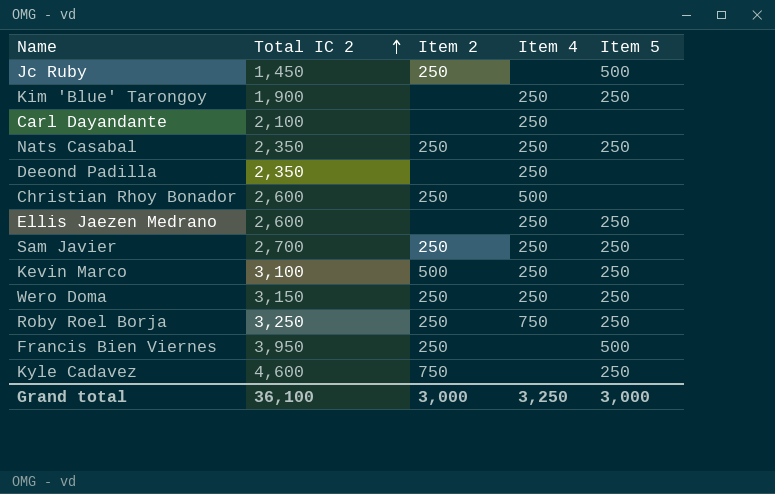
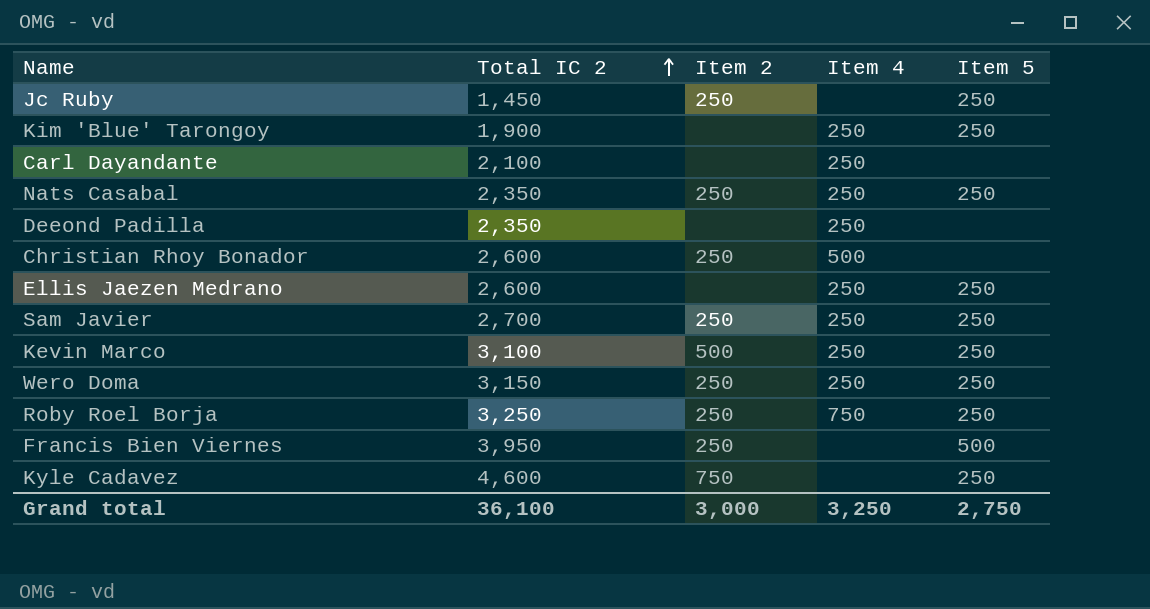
Jc Ruby | Item 5: 500 -> 250
Grand total | Item 5: 3,000 -> 2,750

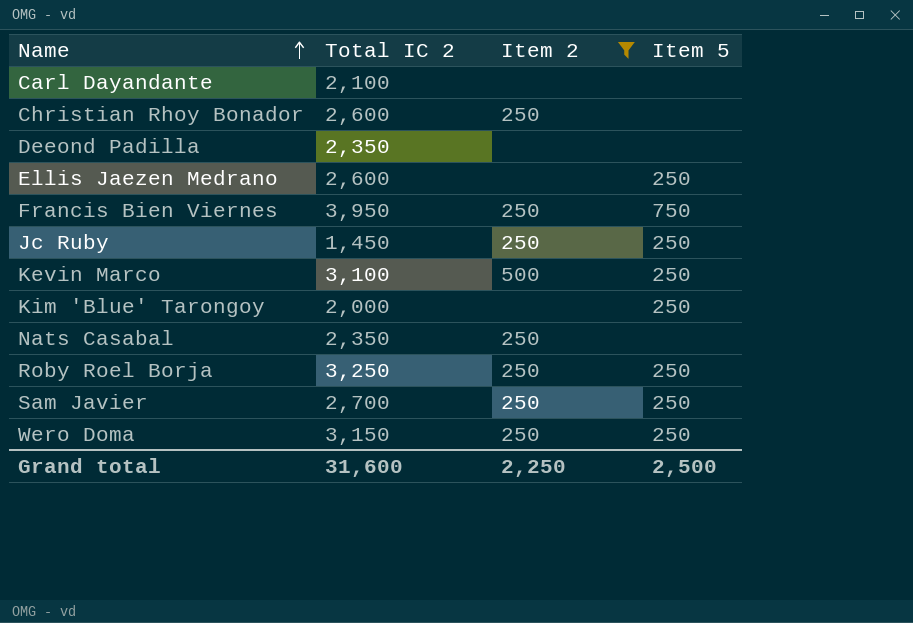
filter: none -> Item 2 != 750
row order: Total IC 2 ascending -> Name ascending
column Item 4 | position: 4 -> none
Francis Bien Viernes | Item 5: 500 -> 750
Kim 'Blue' Tarongoy | Total IC 2: 1,900 -> 2,000
Nats Casabal | Item 5: 250 -> none
Grand total | Total IC 2: 36,100 -> 31,600
Grand total | Item 2: 3,000 -> 2,250
Grand total | Item 5: 2,750 -> 2,500

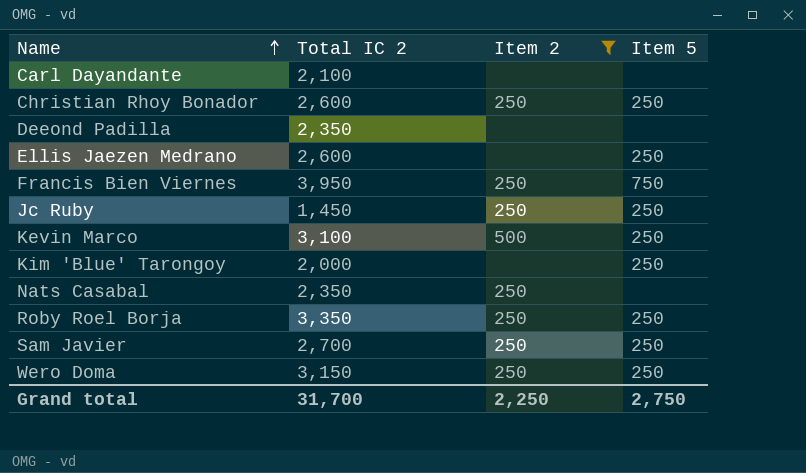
Christian Rhoy Bonador | Item 5: none -> 250
Roby Roel Borja | Total IC 2: 3,250 -> 3,350
Grand total | Total IC 2: 31,600 -> 31,700
Grand total | Item 5: 2,500 -> 2,750

